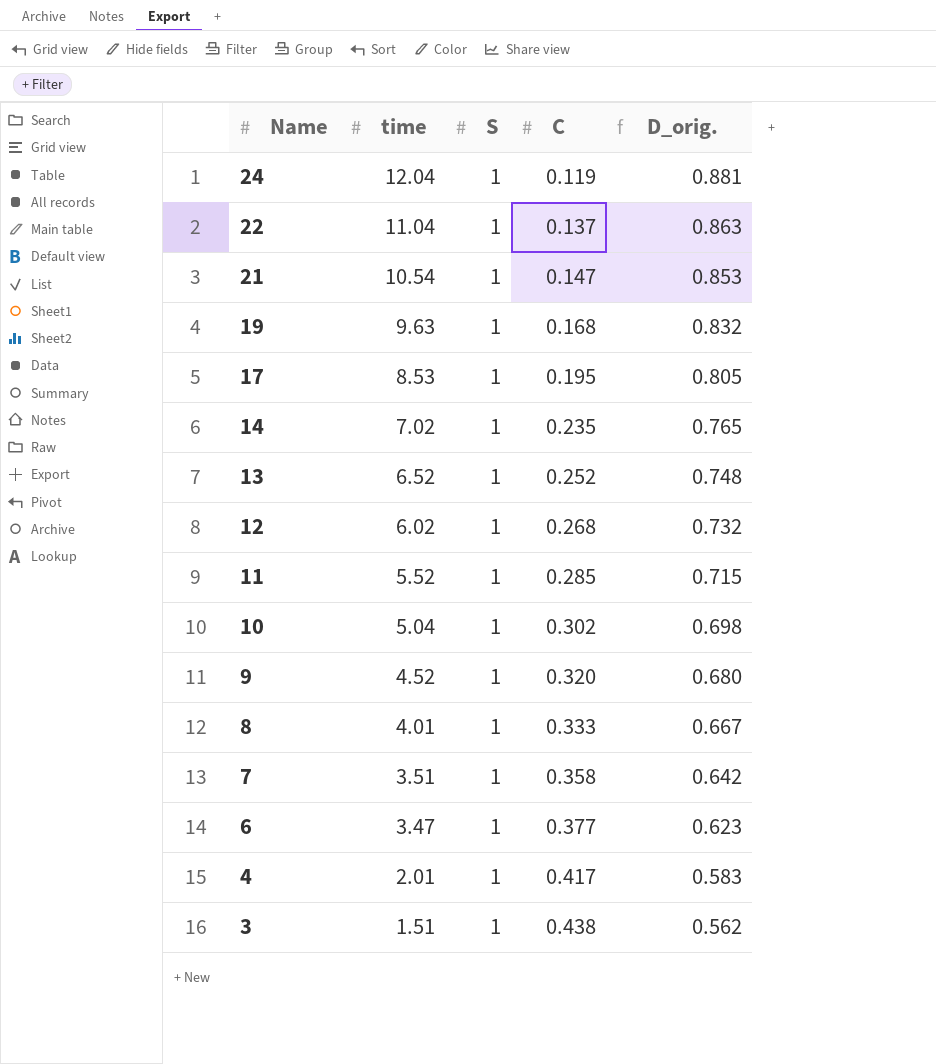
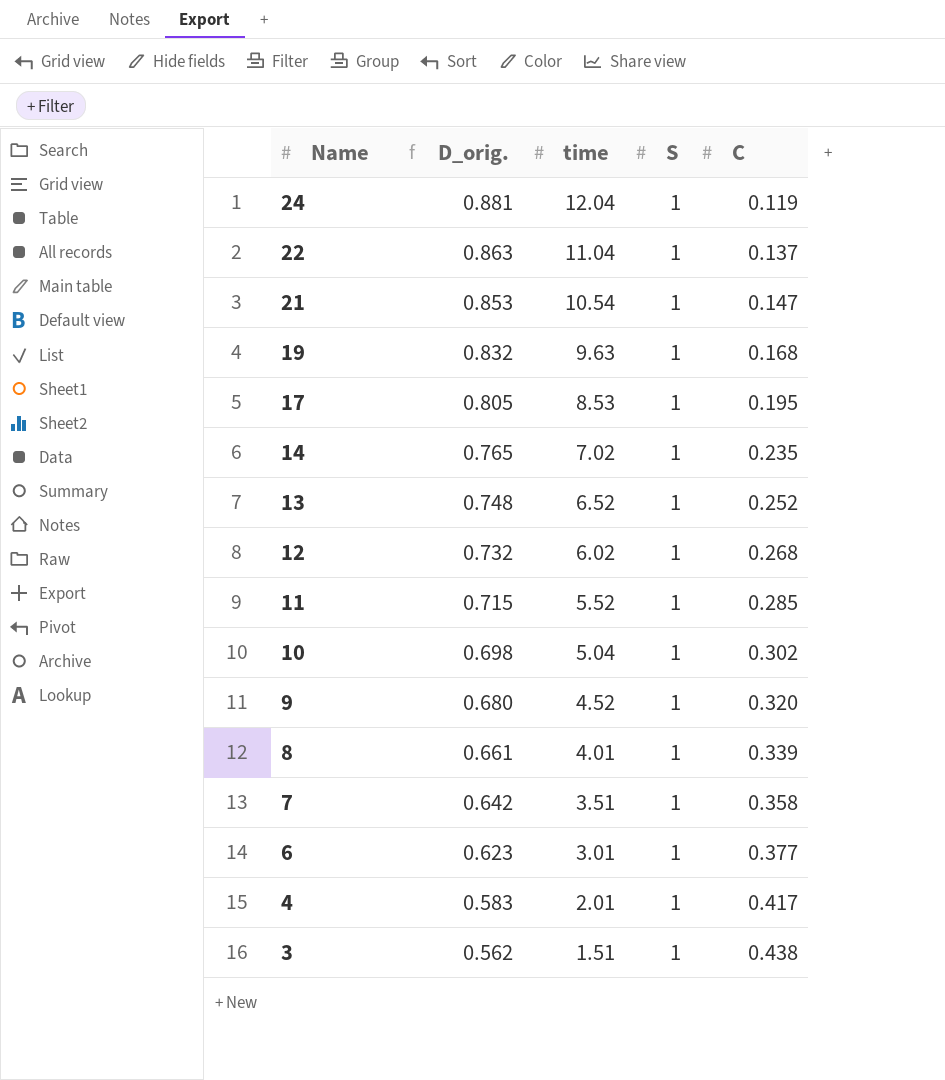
column D_orig. | position: 5 -> 2
8 | D_orig.: 0.667 -> 0.661
8 | C: 0.333 -> 0.339
6 | time: 3.47 -> 3.01

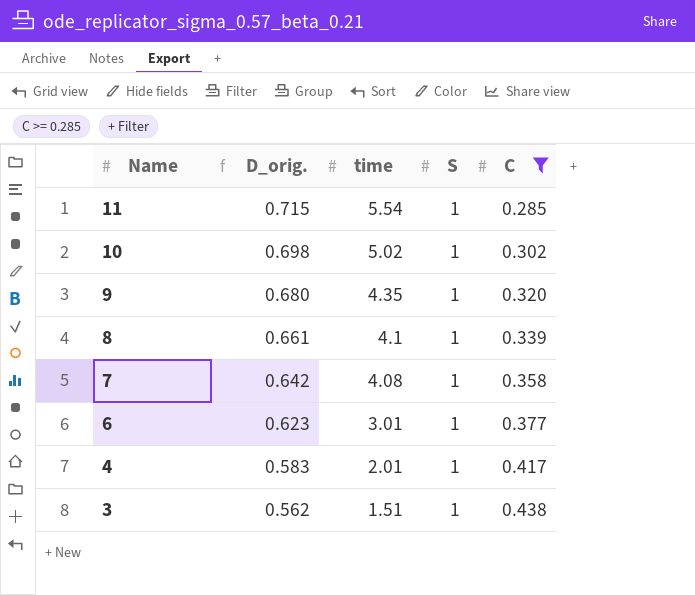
filter: none -> C >= 0.285
11 | time: 5.52 -> 5.54
10 | time: 5.04 -> 5.02
9 | time: 4.52 -> 4.35
8 | time: 4.01 -> 4.1
7 | time: 3.51 -> 4.08

